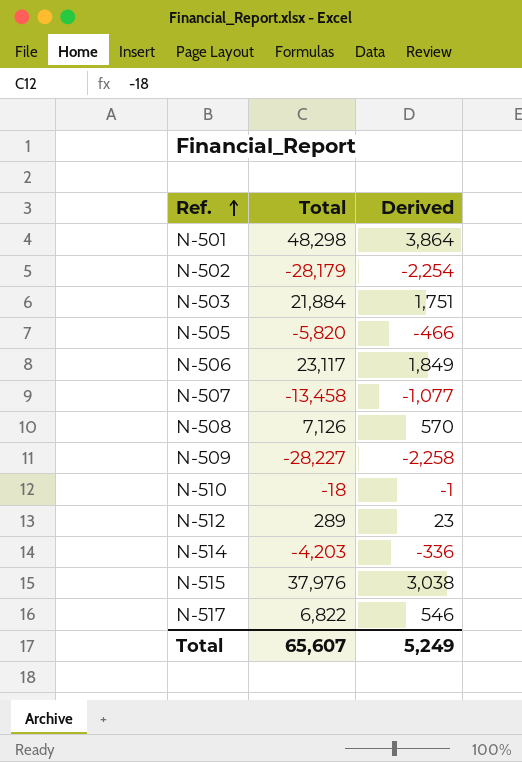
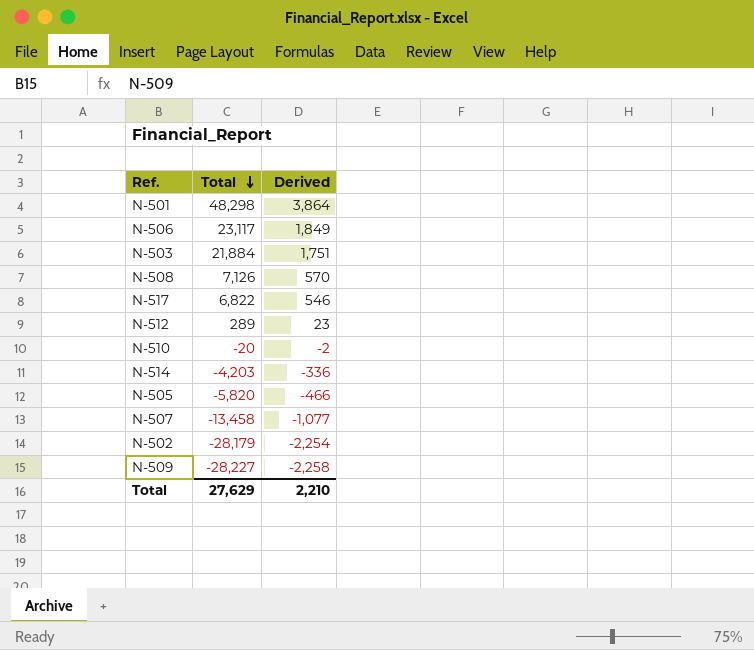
row order: Ref. ascending -> Total descending
row N-515: 37,976 | 3,038 -> none
N-510 | Total: -18 -> -20
N-510 | Derived: -1 -> -2
Total | Total: 65,607 -> 27,629
Total | Derived: 5,249 -> 2,210

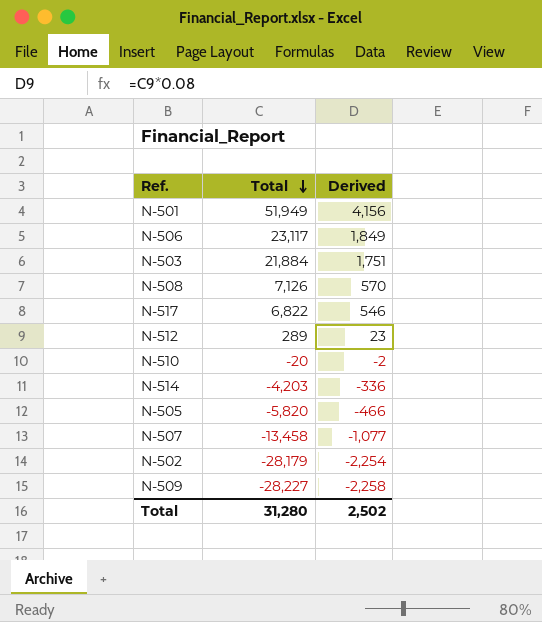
N-501 | Total: 48,298 -> 51,949
N-501 | Derived: 3,864 -> 4,156
Total | Total: 27,629 -> 31,280
Total | Derived: 2,210 -> 2,502

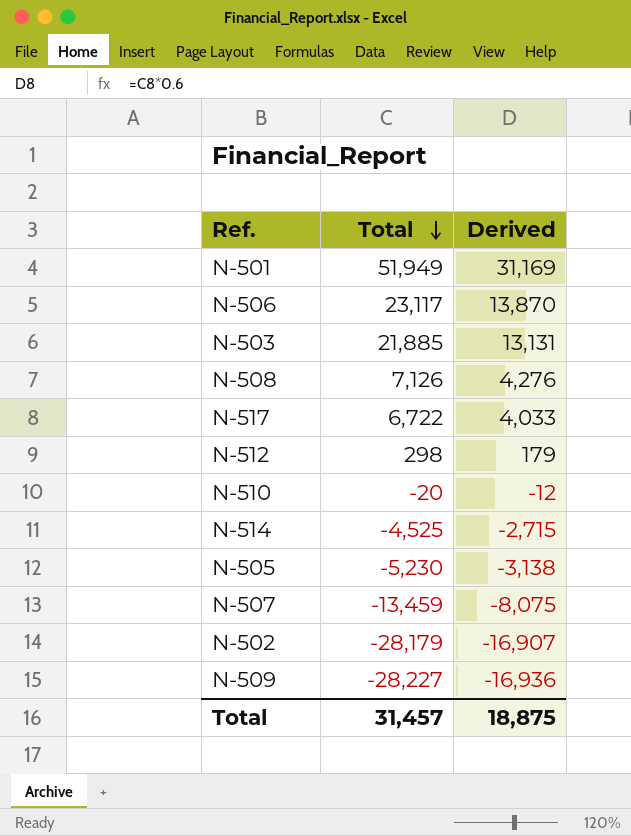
column Derived | formula: [Total] * 0.08 -> [Total] * 0.6
N-503 | Total: 21,884 -> 21,885
N-517 | Total: 6,822 -> 6,722
N-512 | Total: 289 -> 298
N-514 | Total: -4,203 -> -4,525
N-505 | Total: -5,820 -> -5,230
N-507 | Total: -13,458 -> -13,459
Total | Total: 31,280 -> 31,457
Total | Derived: 2,502 -> 18,875

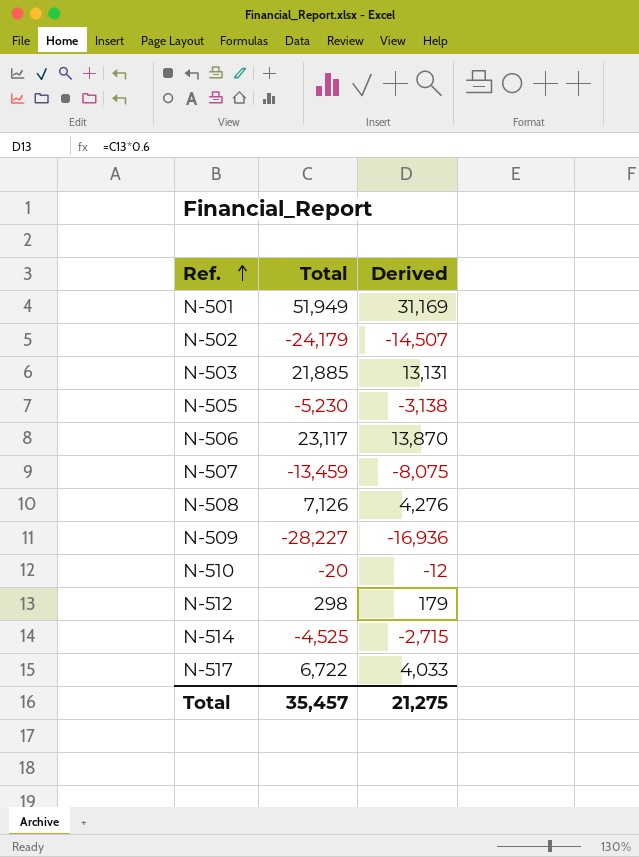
row order: Total descending -> Ref. ascending
N-502 | Total: -28,179 -> -24,179
N-502 | Derived: -16,907 -> -14,507
Total | Total: 31,457 -> 35,457
Total | Derived: 18,875 -> 21,275

